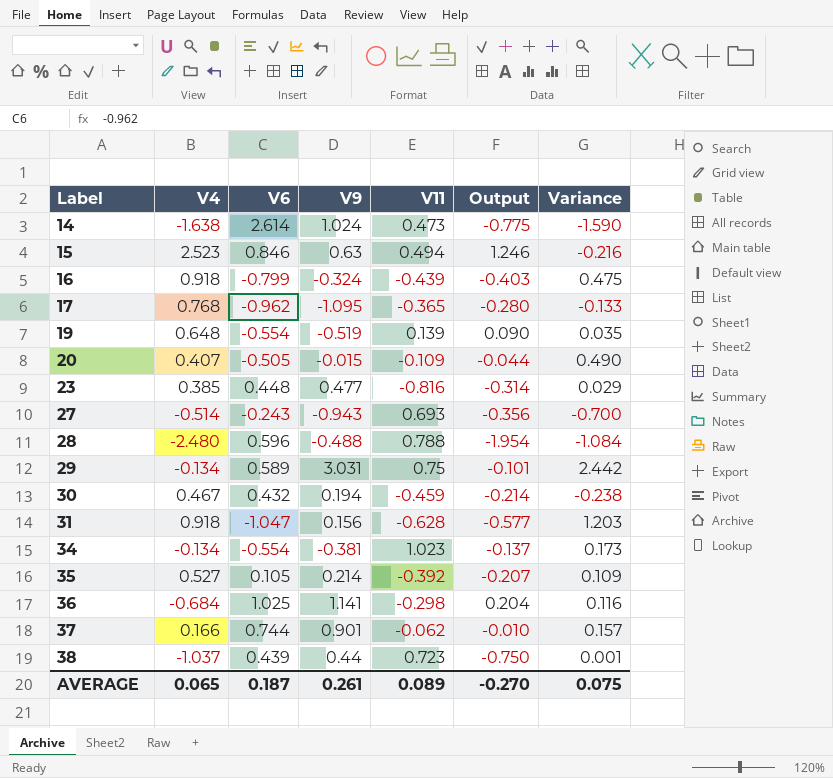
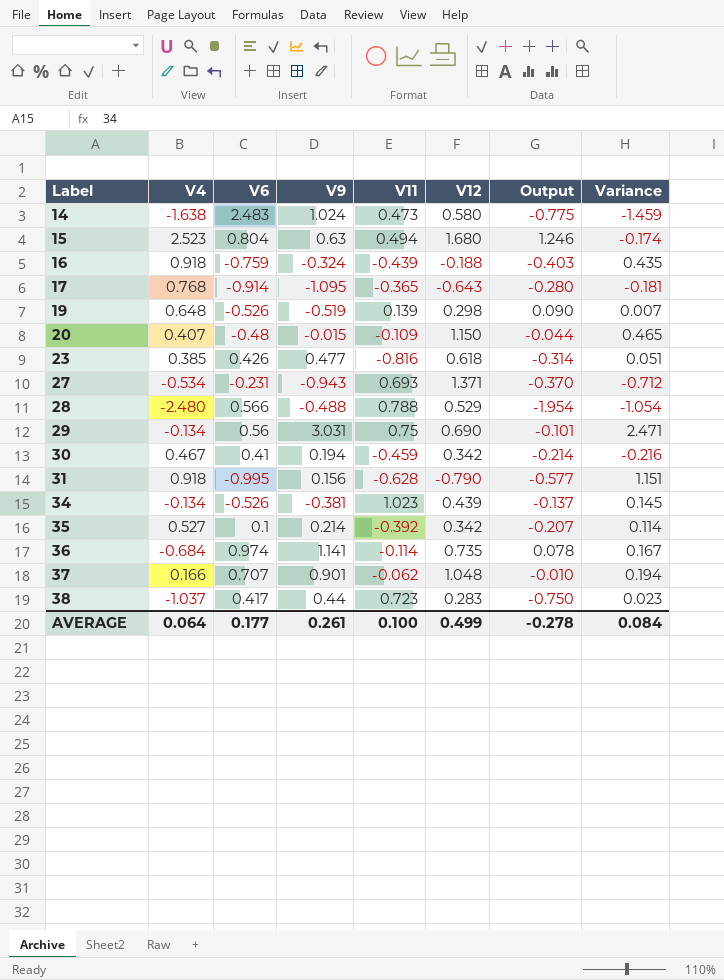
column V12 | position: none -> 6
14 | V6: 2.614 -> 2.483
14 | Variance: -1.590 -> -1.459
15 | V6: 0.846 -> 0.804
15 | Variance: -0.216 -> -0.174
16 | V6: -0.799 -> -0.759
16 | Variance: 0.475 -> 0.435
17 | V6: -0.962 -> -0.914
17 | Variance: -0.133 -> -0.181
19 | V6: -0.554 -> -0.526
19 | Variance: 0.035 -> 0.007
20 | V6: -0.505 -> -0.48
20 | Variance: 0.490 -> 0.465
23 | V6: 0.448 -> 0.426
23 | Variance: 0.029 -> 0.051
27 | V4: -0.514 -> -0.534
27 | V6: -0.243 -> -0.231
27 | Output: -0.356 -> -0.370
27 | Variance: -0.700 -> -0.712
28 | V6: 0.596 -> 0.566
28 | Variance: -1.084 -> -1.054
29 | V6: 0.589 -> 0.56
29 | Variance: 2.442 -> 2.471
30 | V6: 0.432 -> 0.41
30 | Variance: -0.238 -> -0.216
31 | V6: -1.047 -> -0.995
31 | Variance: 1.203 -> 1.151
34 | V6: -0.554 -> -0.526
34 | Variance: 0.173 -> 0.145
35 | V6: 0.105 -> 0.1
35 | Variance: 0.109 -> 0.114
36 | V6: 1.025 -> 0.974
36 | V11: -0.298 -> -0.114
36 | Output: 0.204 -> 0.078
36 | Variance: 0.116 -> 0.167
37 | V6: 0.744 -> 0.707
37 | Variance: 0.157 -> 0.194
38 | V6: 0.439 -> 0.417
38 | Variance: 0.001 -> 0.023
AVERAGE | V4: 0.065 -> 0.064
AVERAGE | V6: 0.187 -> 0.177
AVERAGE | V11: 0.089 -> 0.100
AVERAGE | Output: -0.270 -> -0.278
AVERAGE | Variance: 0.075 -> 0.084

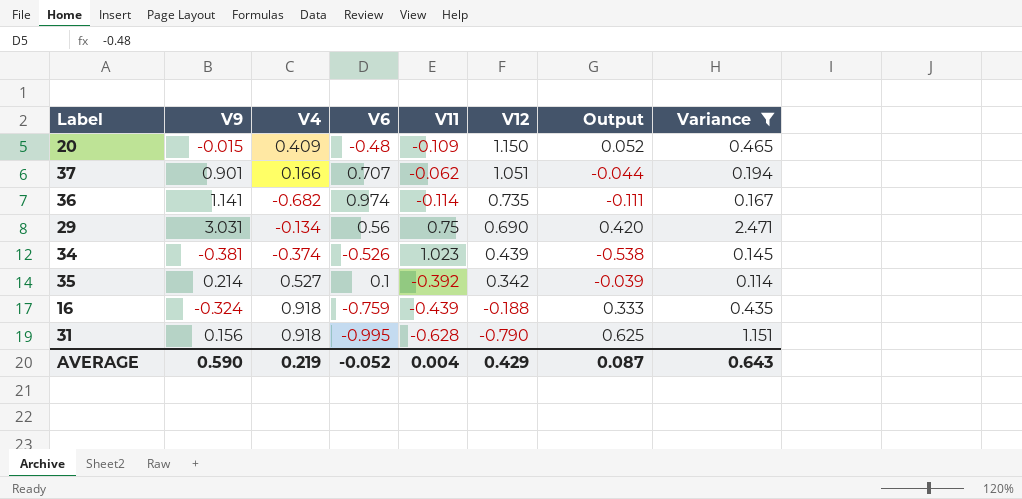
filter: none -> Variance >= 0.114
row order: Label ascending -> V12 descending
column V9 | position: 4 -> 2
column Output | formula: [V4] * [V11] -> [V6] * [V11]
20 | V4: 0.407 -> 0.409
37 | V12: 1.048 -> 1.051
36 | V4: -0.684 -> -0.682
34 | V4: -0.134 -> -0.374
AVERAGE | V9: 0.261 -> 0.590
AVERAGE | V4: 0.064 -> 0.219
AVERAGE | V6: 0.177 -> -0.052
AVERAGE | V11: 0.100 -> 0.004
AVERAGE | V12: 0.499 -> 0.429
AVERAGE | Output: -0.278 -> 0.087
AVERAGE | Variance: 0.084 -> 0.643

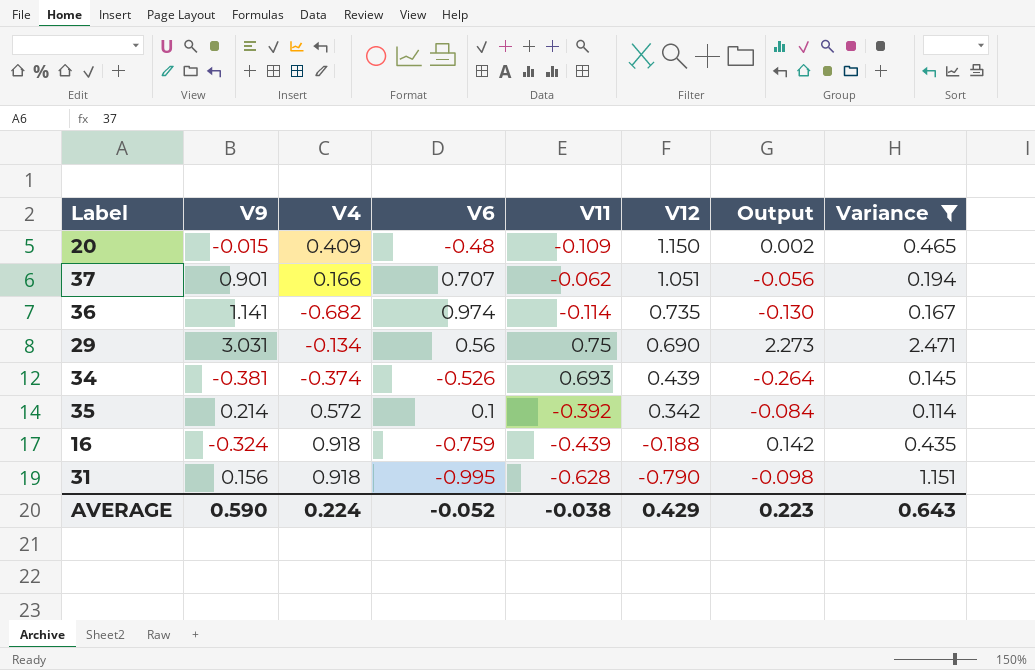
column Output | formula: [V6] * [V11] -> [V9] * [V11]
34 | V11: 1.023 -> 0.693
35 | V4: 0.527 -> 0.572
AVERAGE | V4: 0.219 -> 0.224
AVERAGE | V11: 0.004 -> -0.038
AVERAGE | Output: 0.087 -> 0.223

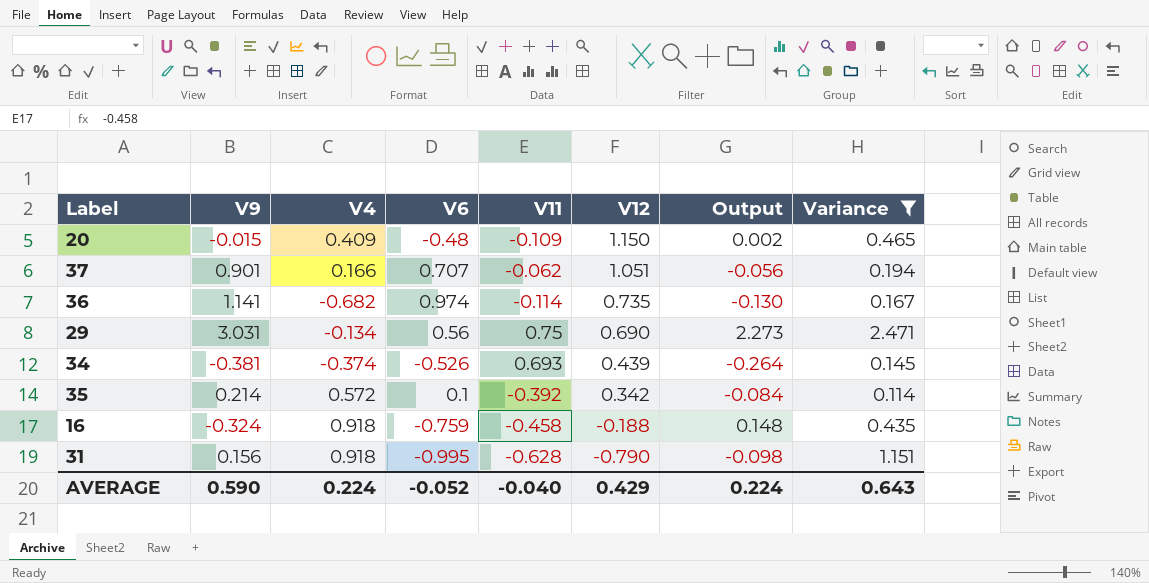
16 | V11: -0.439 -> -0.458
16 | Output: 0.142 -> 0.148
AVERAGE | V11: -0.038 -> -0.040
AVERAGE | Output: 0.223 -> 0.224

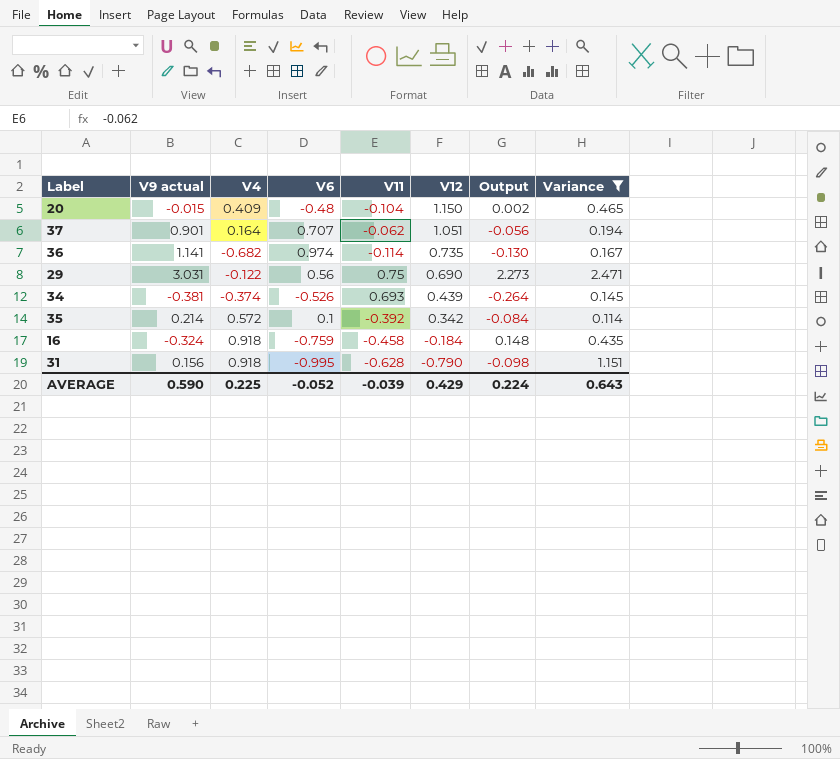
column name: V9 -> V9 actual
20 | V11: -0.109 -> -0.104
37 | V4: 0.166 -> 0.164
29 | V4: -0.134 -> -0.122
16 | V12: -0.188 -> -0.184
AVERAGE | V4: 0.224 -> 0.225
AVERAGE | V11: -0.040 -> -0.039

